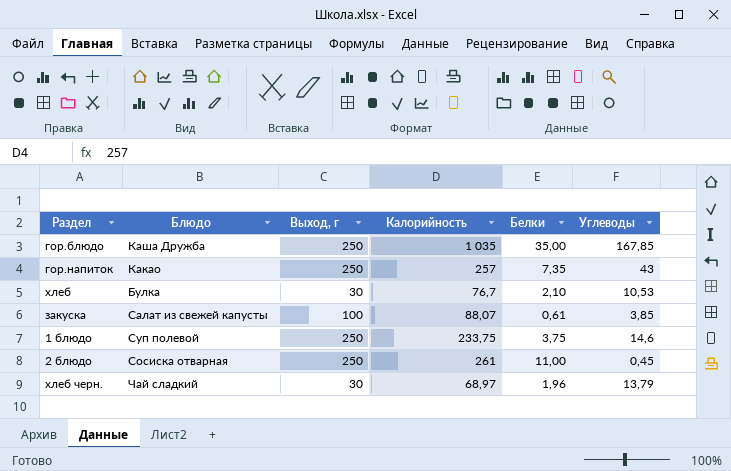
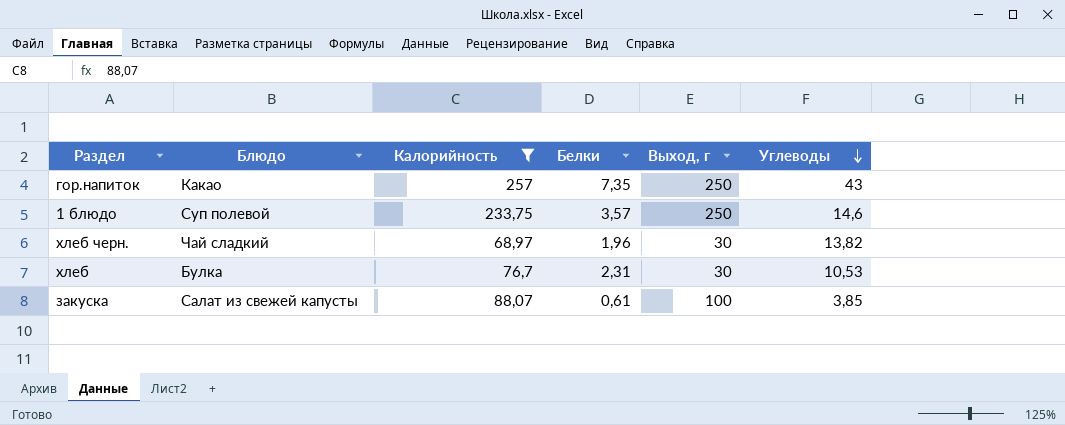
filter: none -> Калорийность <= 257
row order: none -> Углеводы descending
column Выход, г | position: 3 -> 5
1 блюдо | Белки: 3,75 -> 3,57
хлеб черн. | Углеводы: 13,79 -> 13,82
хлеб | Белки: 2,10 -> 2,31

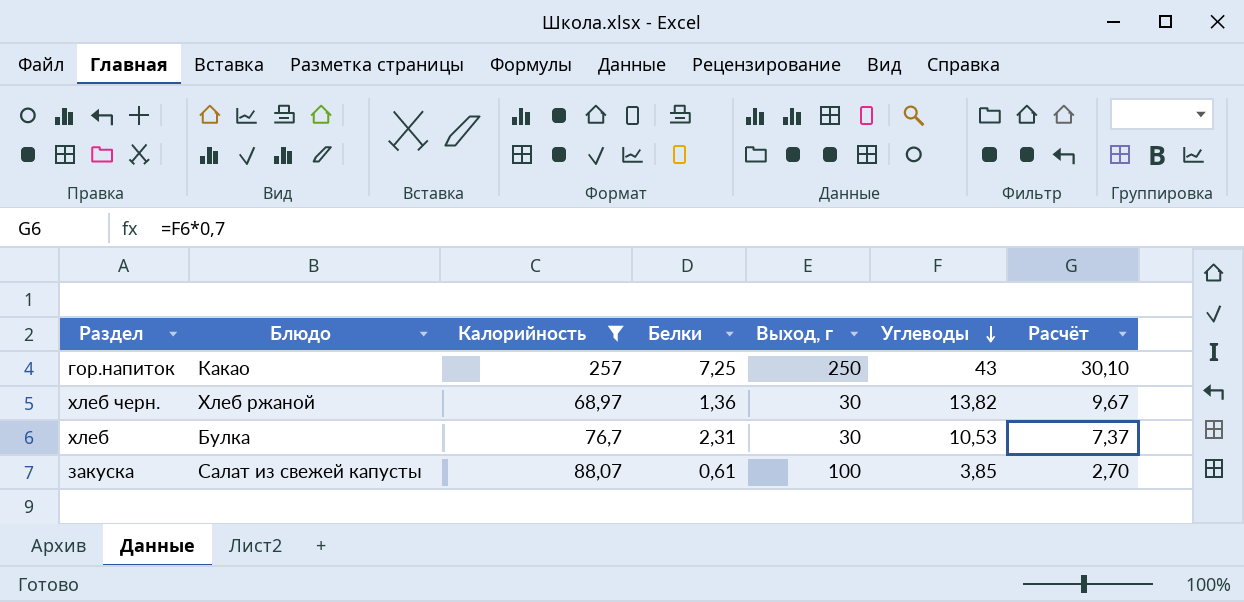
column Расчёт | formula: none -> [Углеводы] * 0,7
row 1 блюдо: Суп полевой | 233,75 | 3,57 | 250 | 14,6 -> none
гор.напиток | Белки: 7,35 -> 7,25
хлеб черн. | Блюдо: Чай сладкий -> Хлеб ржаной
хлеб черн. | Белки: 1,96 -> 1,36

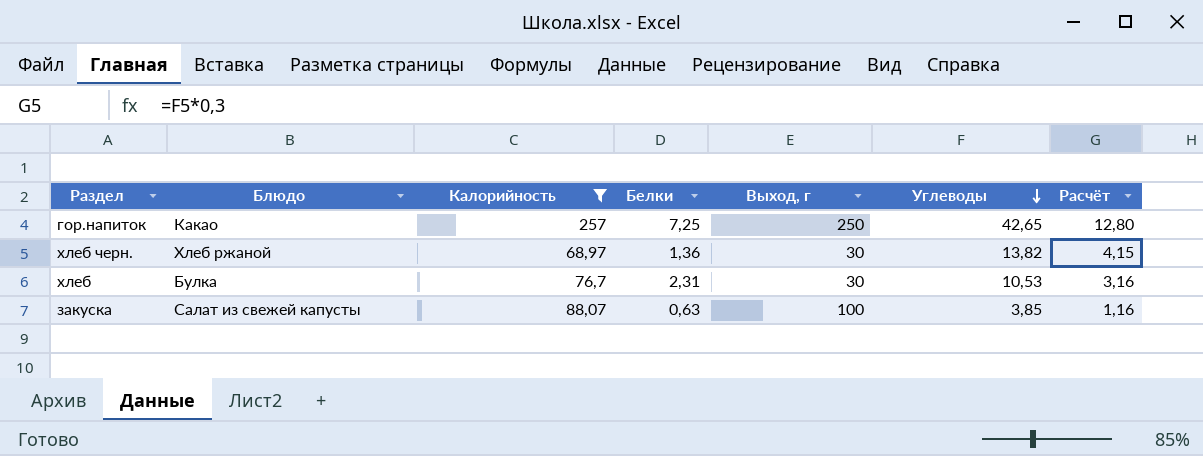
column Расчёт | formula: [Углеводы] * 0,7 -> [Углеводы] * 0,3
гор.напиток | Углеводы: 43 -> 42,65
закуска | Белки: 0,61 -> 0,63

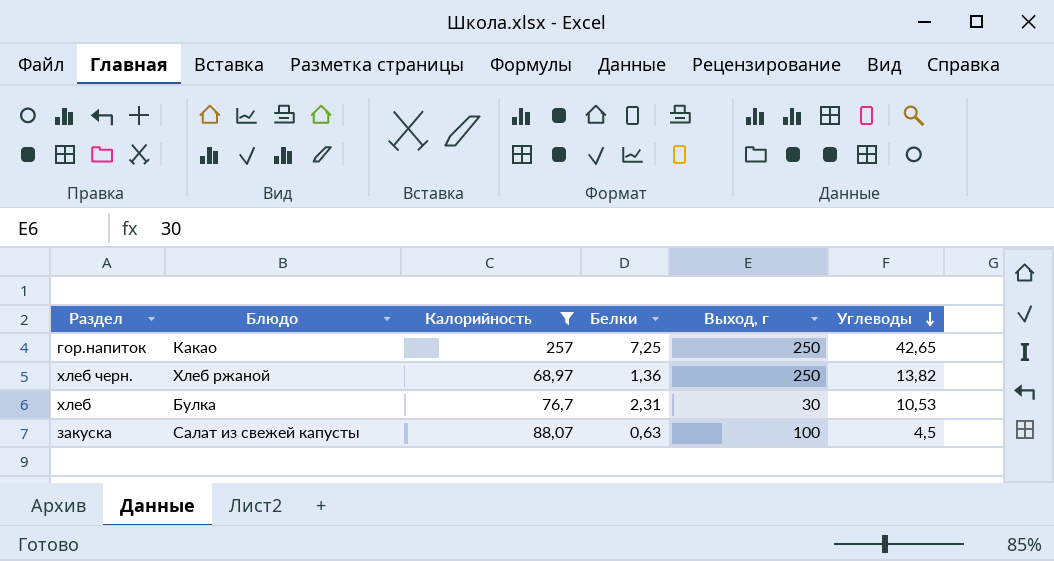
column Расчёт | formula: [Углеводы] * 0,3 -> none
хлеб черн. | Выход, г: 30 -> 250
закуска | Углеводы: 3,85 -> 4,5

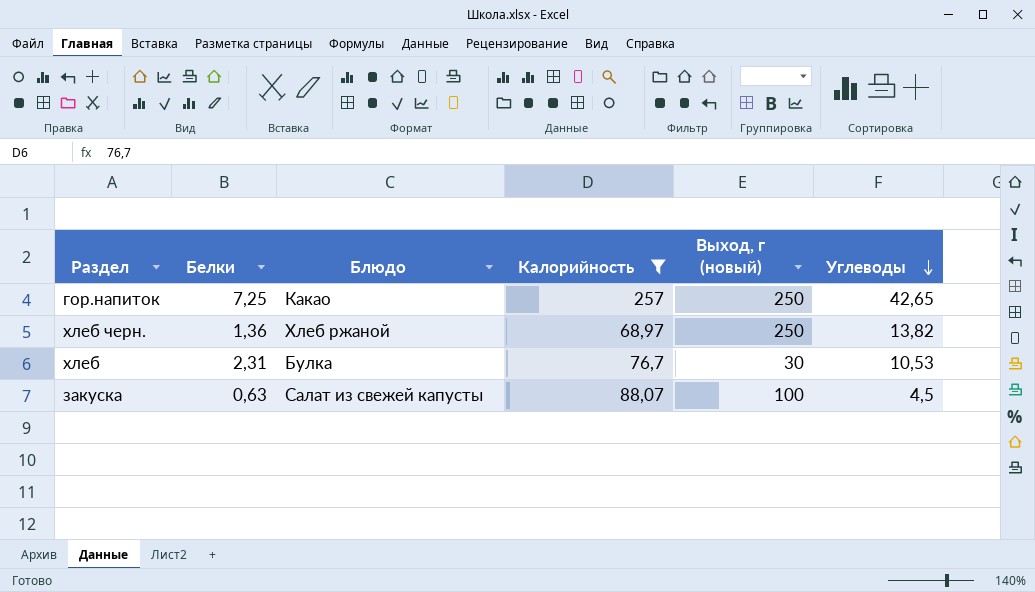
column Белки | position: 4 -> 2
column name: Выход, г -> Выход, г (новый)

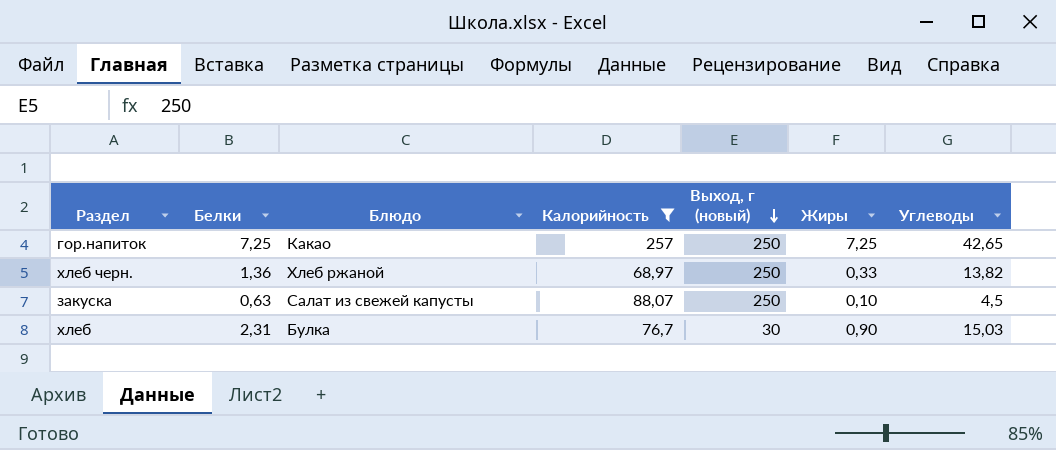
row order: Углеводы descending -> Выход, г (новый) descending
column Жиры | position: none -> 6
закуска | Выход, г (новый): 100 -> 250
хлеб | Углеводы: 10,53 -> 15,03

